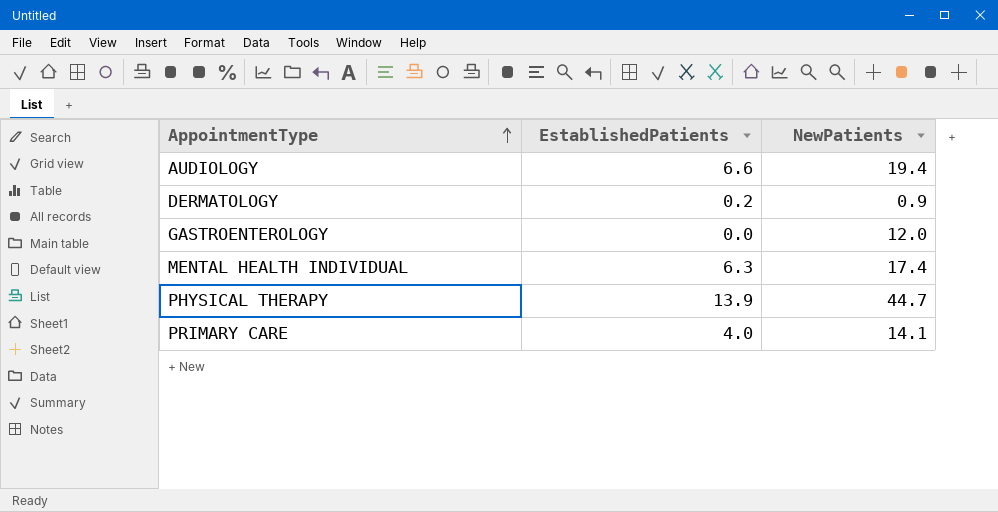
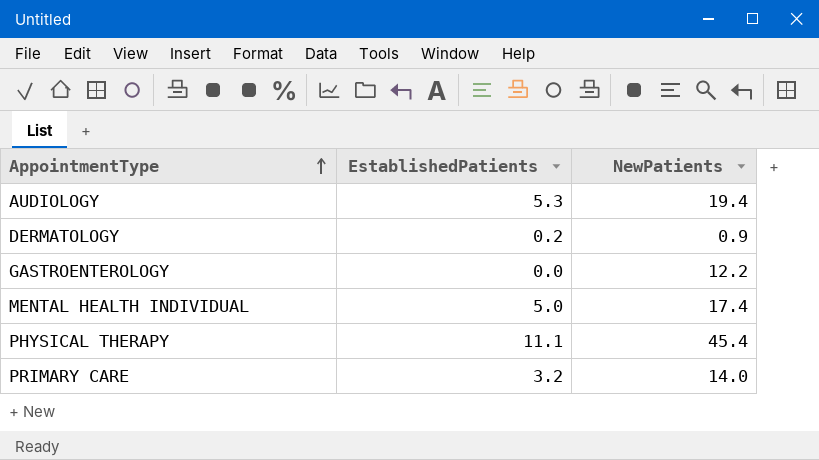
AUDIOLOGY | EstablishedPatients: 6.6 -> 5.3
GASTROENTEROLOGY | NewPatients: 12.0 -> 12.2
MENTAL HEALTH INDIVIDUAL | EstablishedPatients: 6.3 -> 5.0
PHYSICAL THERAPY | EstablishedPatients: 13.9 -> 11.1
PHYSICAL THERAPY | NewPatients: 44.7 -> 45.4
PRIMARY CARE | EstablishedPatients: 4.0 -> 3.2
PRIMARY CARE | NewPatients: 14.1 -> 14.0

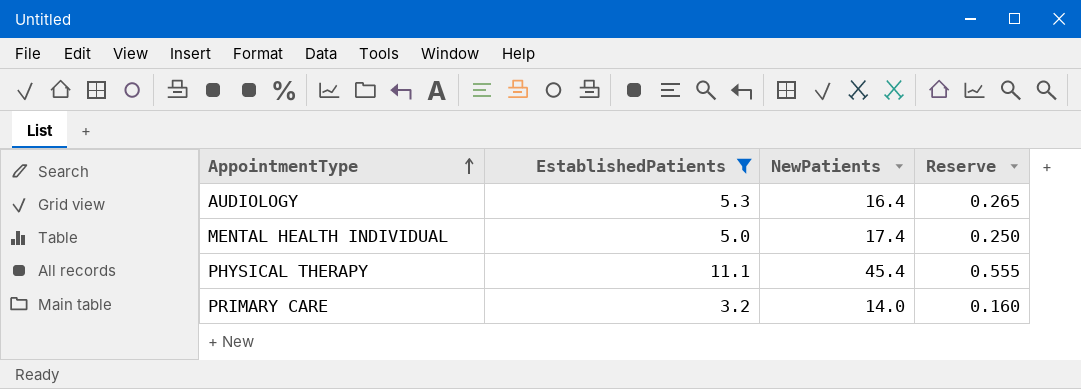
filter: none -> EstablishedPatients >= 3.2
column Reserve | formula: none -> [EstablishedPatients] * 0.05
AUDIOLOGY | NewPatients: 19.4 -> 16.4

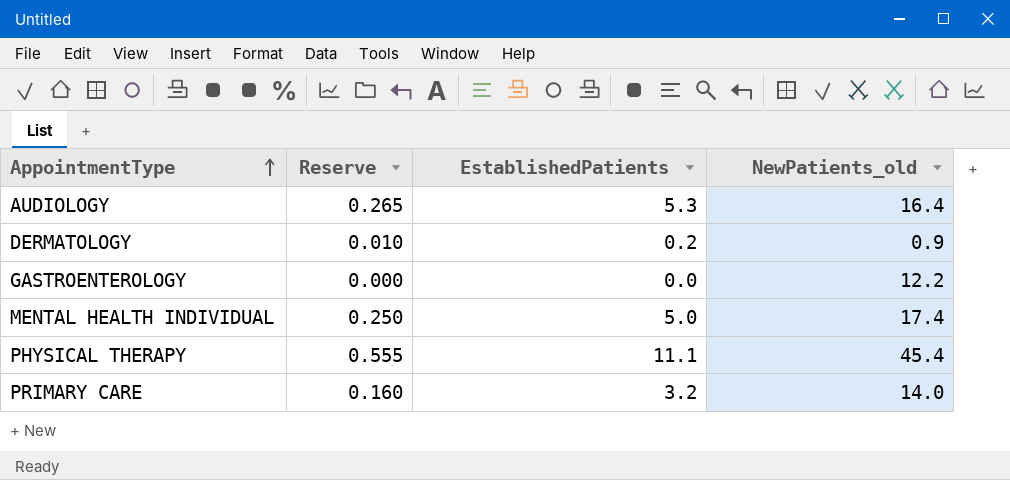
filter: EstablishedPatients >= 3.2 -> none
column Reserve | position: 4 -> 2
column name: NewPatients -> NewPatients_old

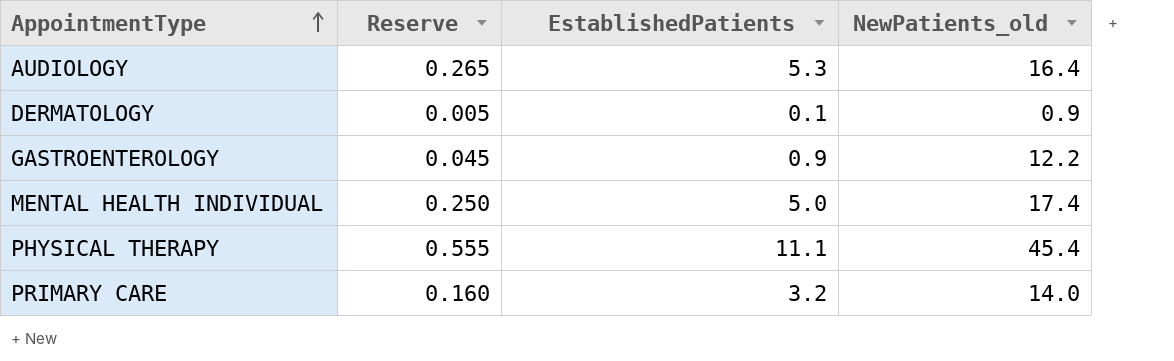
DERMATOLOGY | Reserve: 0.010 -> 0.005
DERMATOLOGY | EstablishedPatients: 0.2 -> 0.1
GASTROENTEROLOGY | Reserve: 0.000 -> 0.045
GASTROENTEROLOGY | EstablishedPatients: 0.0 -> 0.9

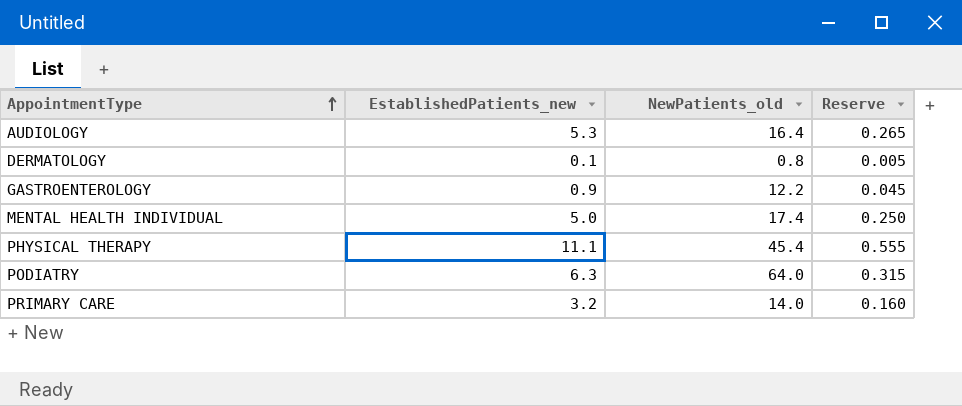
column name: EstablishedPatients -> EstablishedPatients_new
column Reserve | position: 2 -> 4
DERMATOLOGY | NewPatients_old: 0.9 -> 0.8
row PODIATRY: none -> 6.3 | 64.0 | 0.315

